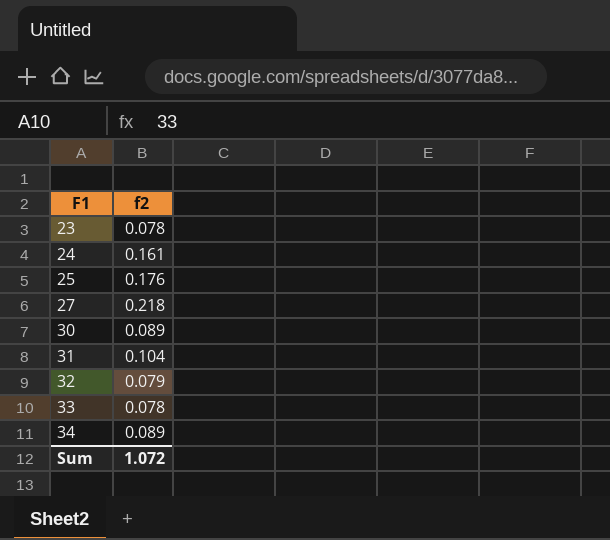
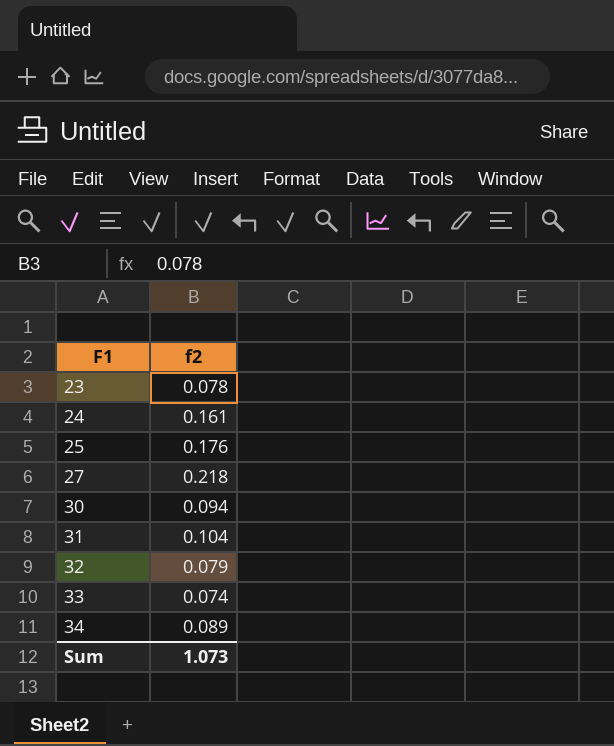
30 | f2: 0.089 -> 0.094
33 | f2: 0.078 -> 0.074
Sum | f2: 1.072 -> 1.073

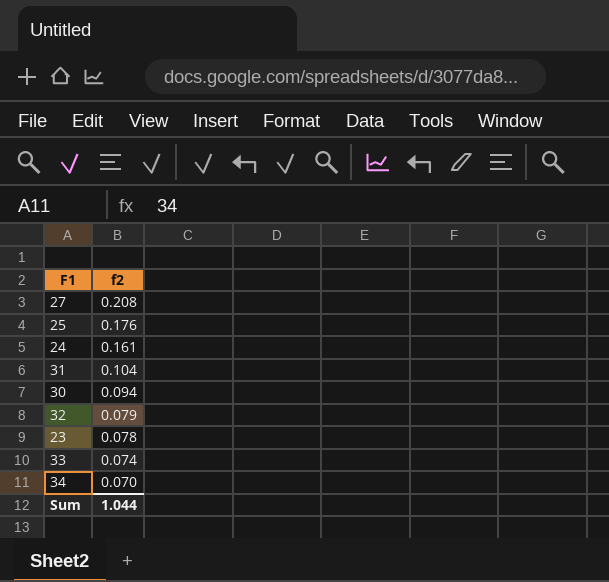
row order: F1 ascending -> f2 descending
27 | f2: 0.218 -> 0.208
34 | f2: 0.089 -> 0.070
Sum | f2: 1.073 -> 1.044

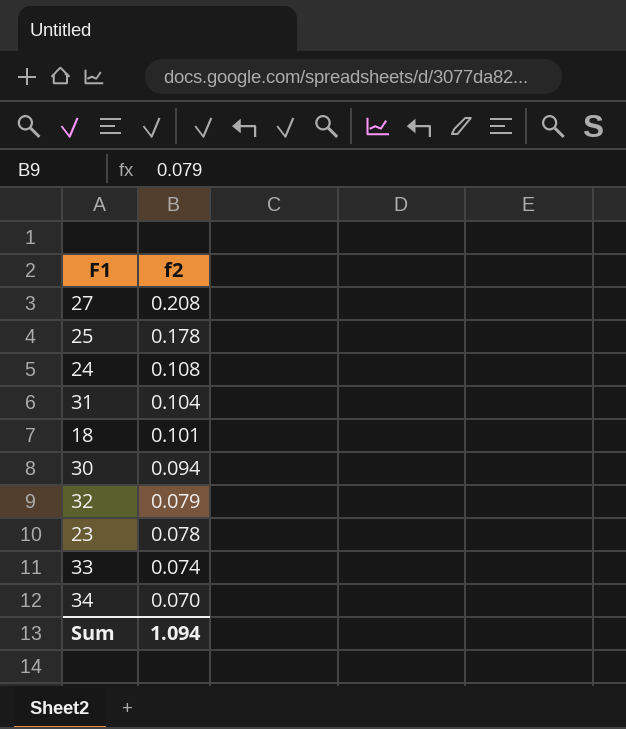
25 | f2: 0.176 -> 0.178
24 | f2: 0.161 -> 0.108
row 18: none -> 0.101
Sum | f2: 1.044 -> 1.094

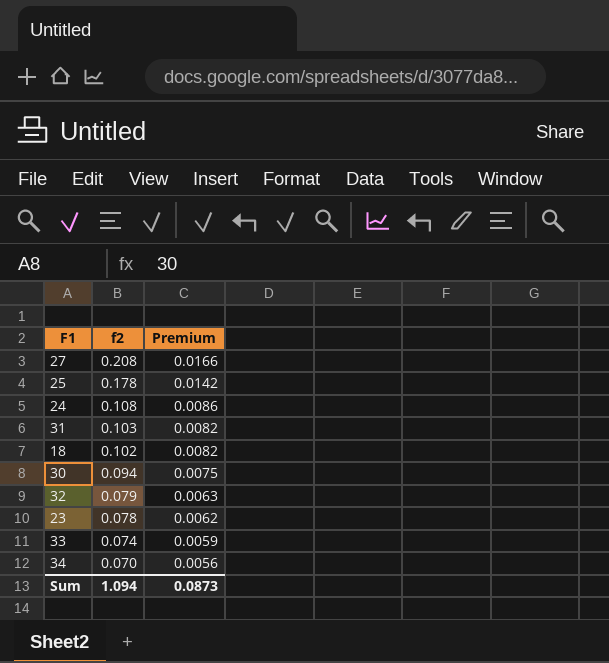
column Premium | formula: none -> [f2] * 0.08
31 | f2: 0.104 -> 0.103
18 | f2: 0.101 -> 0.102

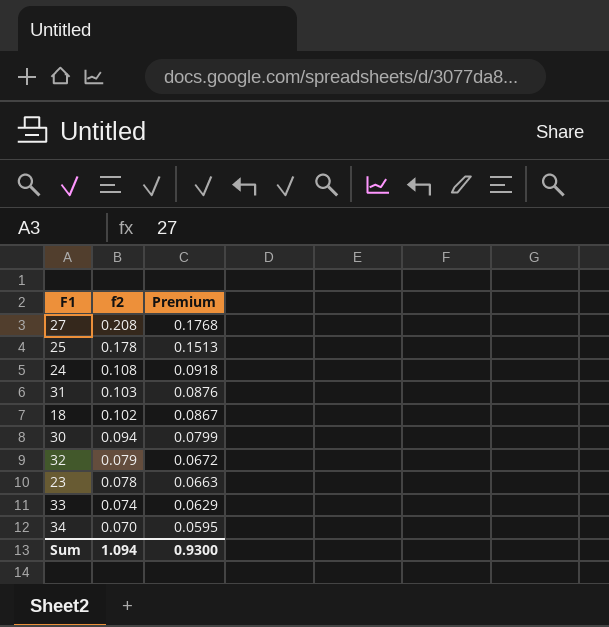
column Premium | formula: [f2] * 0.08 -> [f2] * 0.85
Sum | Premium: 0.0873 -> 0.9300

